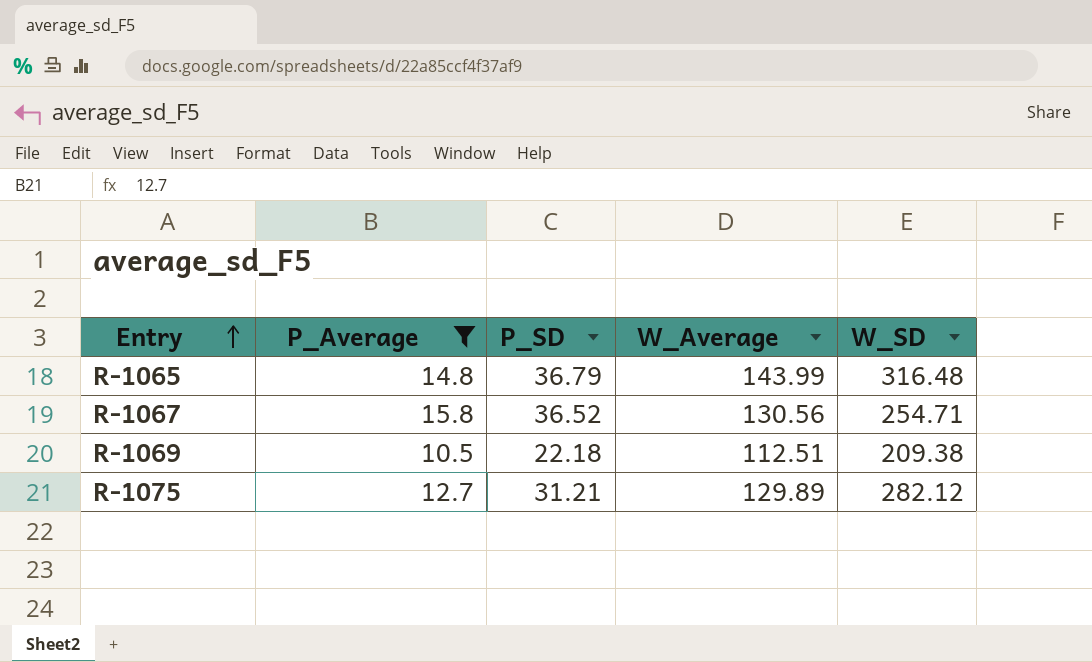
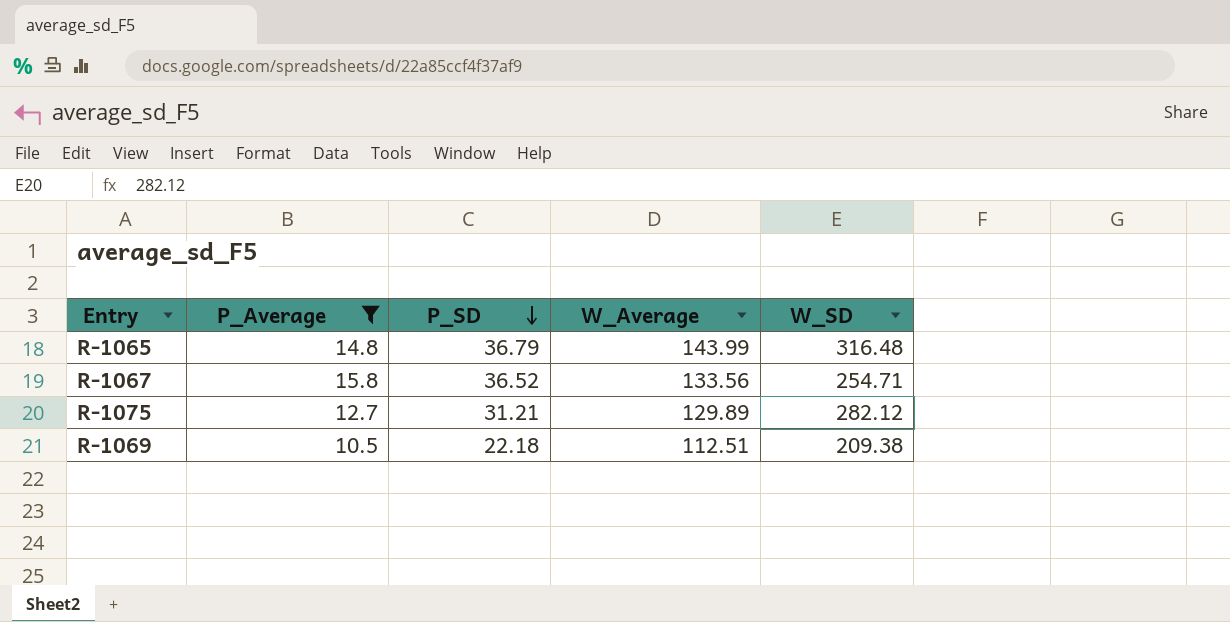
row order: Entry ascending -> P_SD descending
R-1067 | W_Average: 130.56 -> 133.56

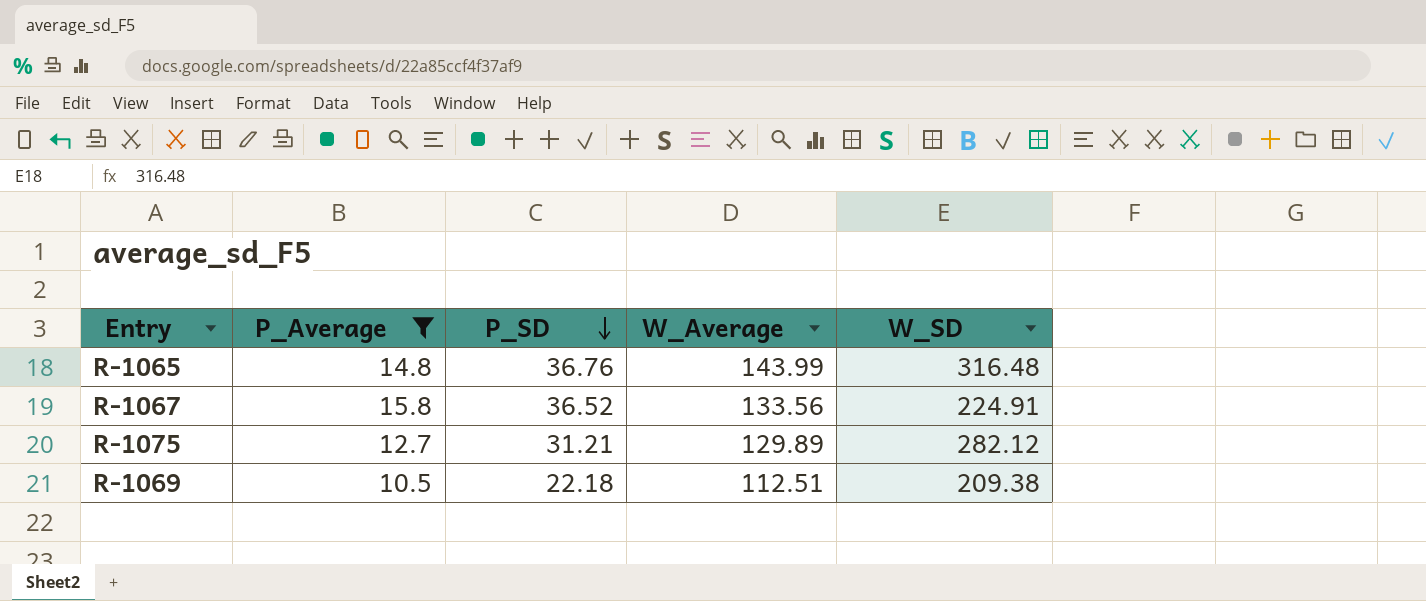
R-1065 | P_SD: 36.79 -> 36.76
R-1067 | W_SD: 254.71 -> 224.91

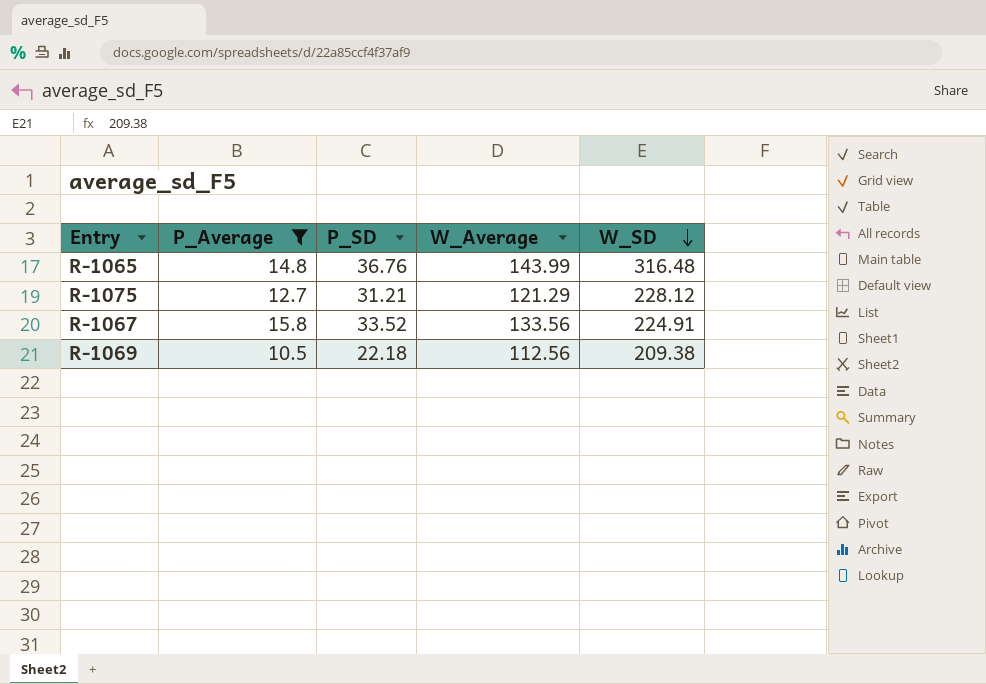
row order: P_SD descending -> W_SD descending
R-1075 | W_Average: 129.89 -> 121.29
R-1075 | W_SD: 282.12 -> 228.12
R-1067 | P_SD: 36.52 -> 33.52
R-1069 | W_Average: 112.51 -> 112.56

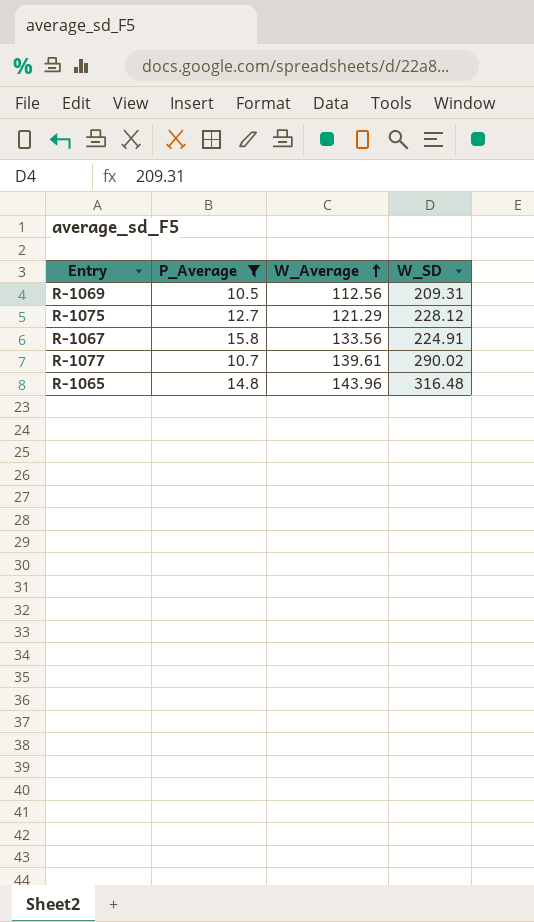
row order: W_SD descending -> W_Average ascending
column P_SD | position: 3 -> none
R-1069 | W_SD: 209.38 -> 209.31
row R-1077: none -> 10.7 | 139.61 | 290.02
R-1065 | W_Average: 143.99 -> 143.96

